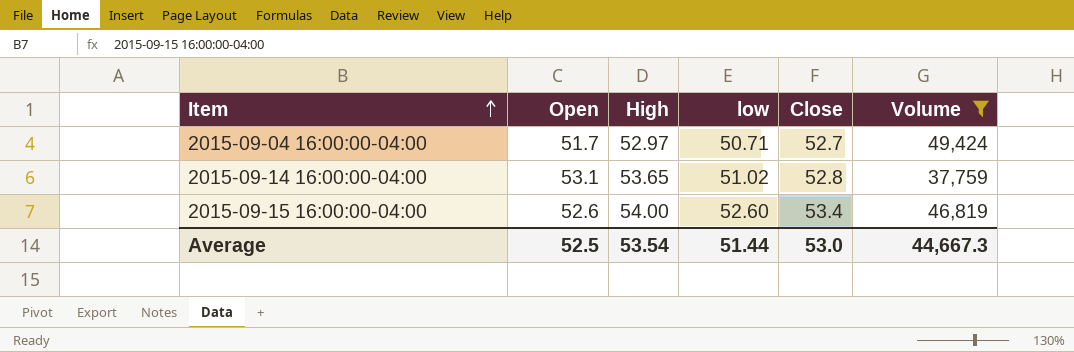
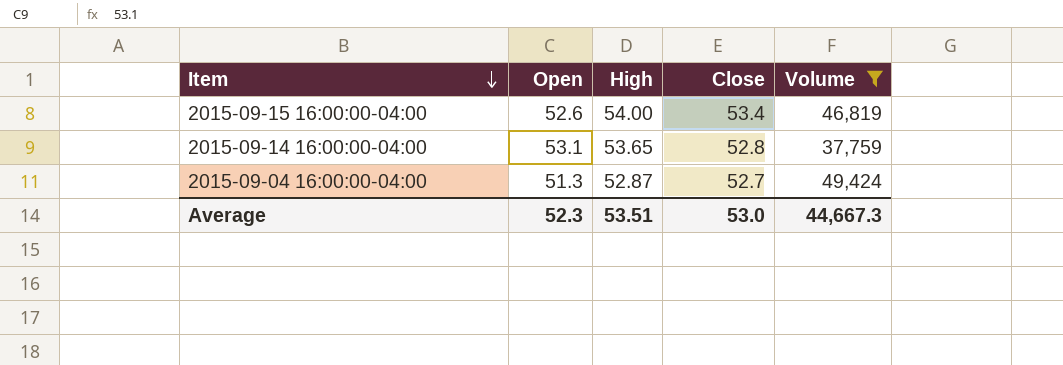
row order: Item ascending -> Item descending
column low | position: 4 -> none
2015-09-04 16:00:00-04:00 | Open: 51.7 -> 51.3
2015-09-04 16:00:00-04:00 | High: 52.97 -> 52.87
Average | Open: 52.5 -> 52.3
Average | High: 53.54 -> 53.51

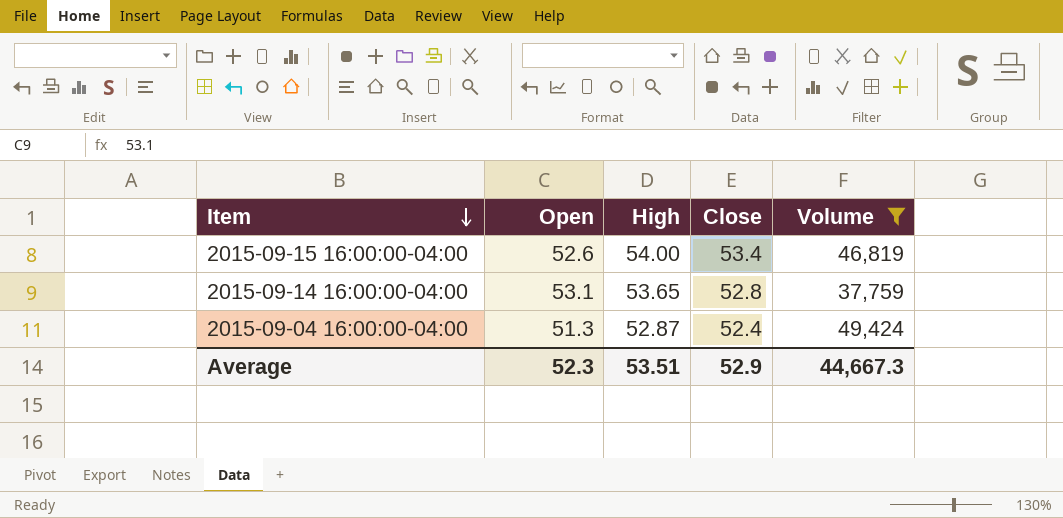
2015-09-04 16:00:00-04:00 | Close: 52.7 -> 52.4
Average | Close: 53.0 -> 52.9

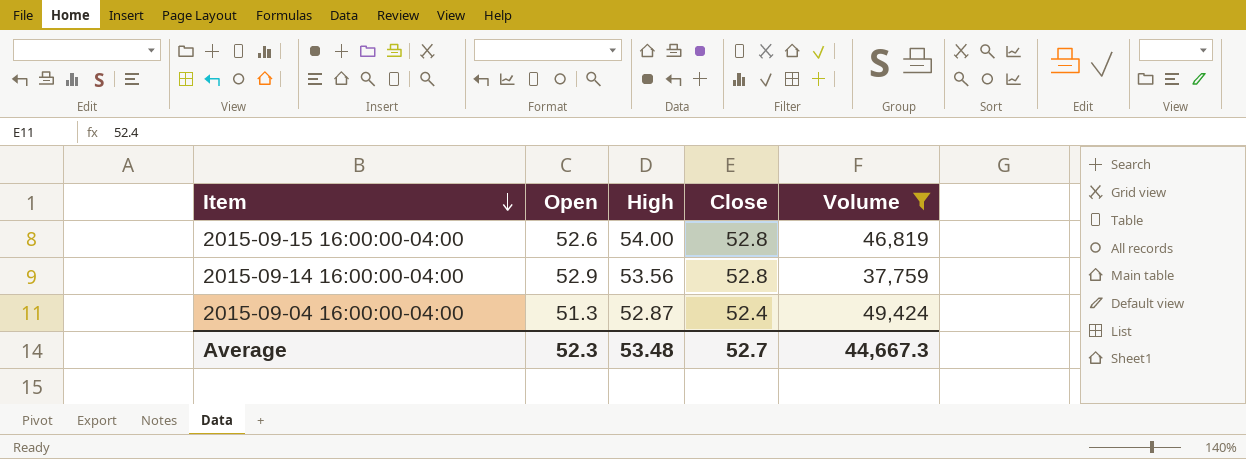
2015-09-15 16:00:00-04:00 | Close: 53.4 -> 52.8
2015-09-14 16:00:00-04:00 | Open: 53.1 -> 52.9
2015-09-14 16:00:00-04:00 | High: 53.65 -> 53.56
Average | High: 53.51 -> 53.48
Average | Close: 52.9 -> 52.7

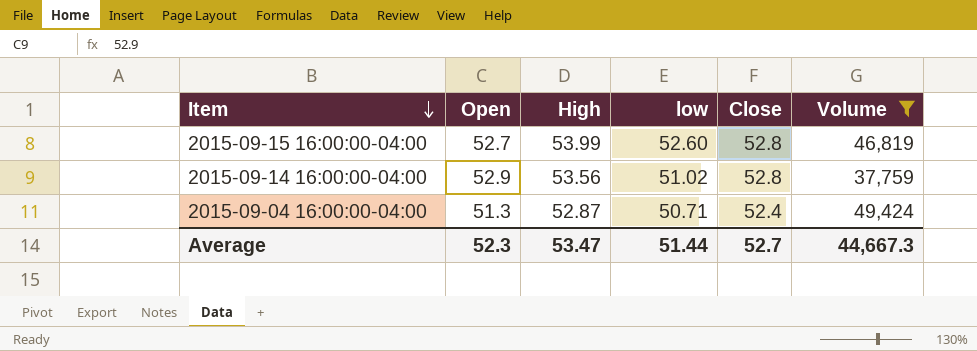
column low | position: none -> 4
2015-09-15 16:00:00-04:00 | Open: 52.6 -> 52.7
2015-09-15 16:00:00-04:00 | High: 54.00 -> 53.99
Average | High: 53.48 -> 53.47

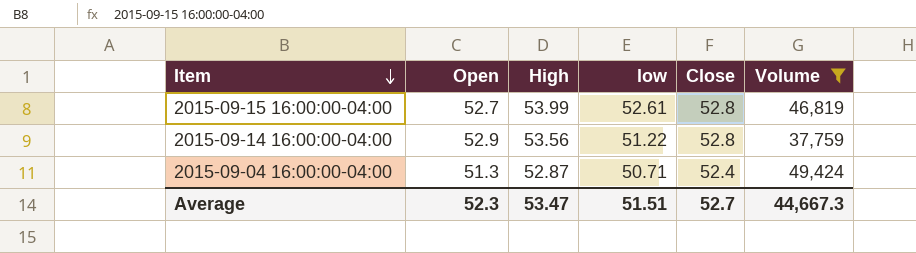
2015-09-15 16:00:00-04:00 | low: 52.60 -> 52.61
2015-09-14 16:00:00-04:00 | low: 51.02 -> 51.22
Average | low: 51.44 -> 51.51

